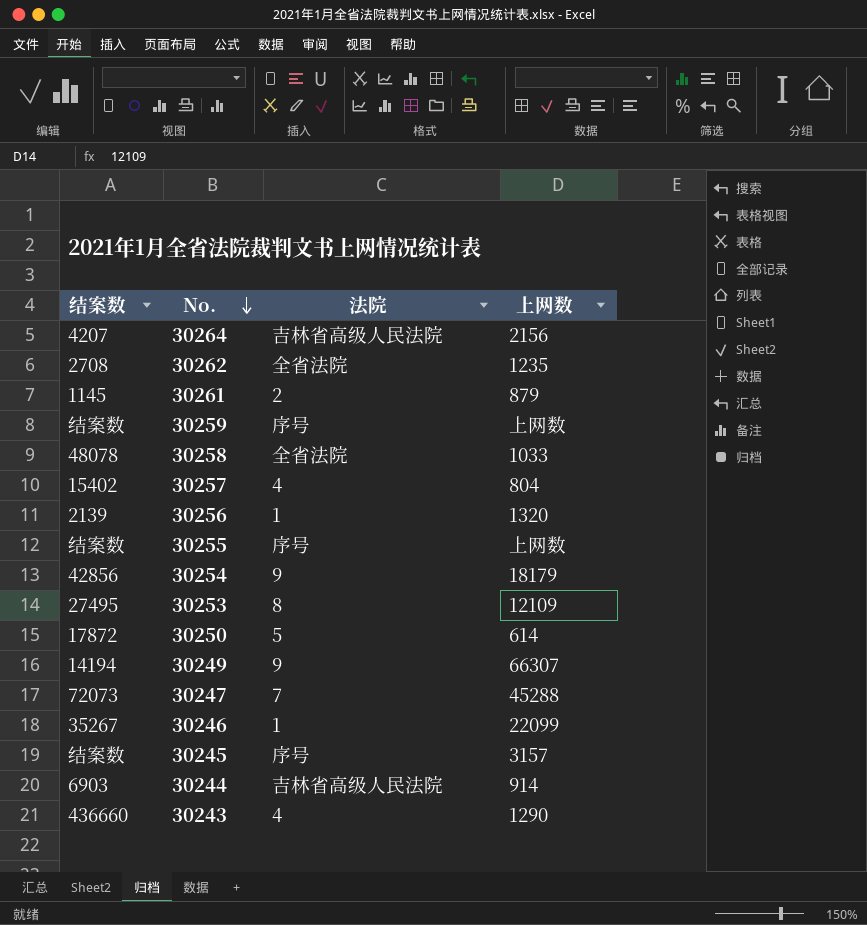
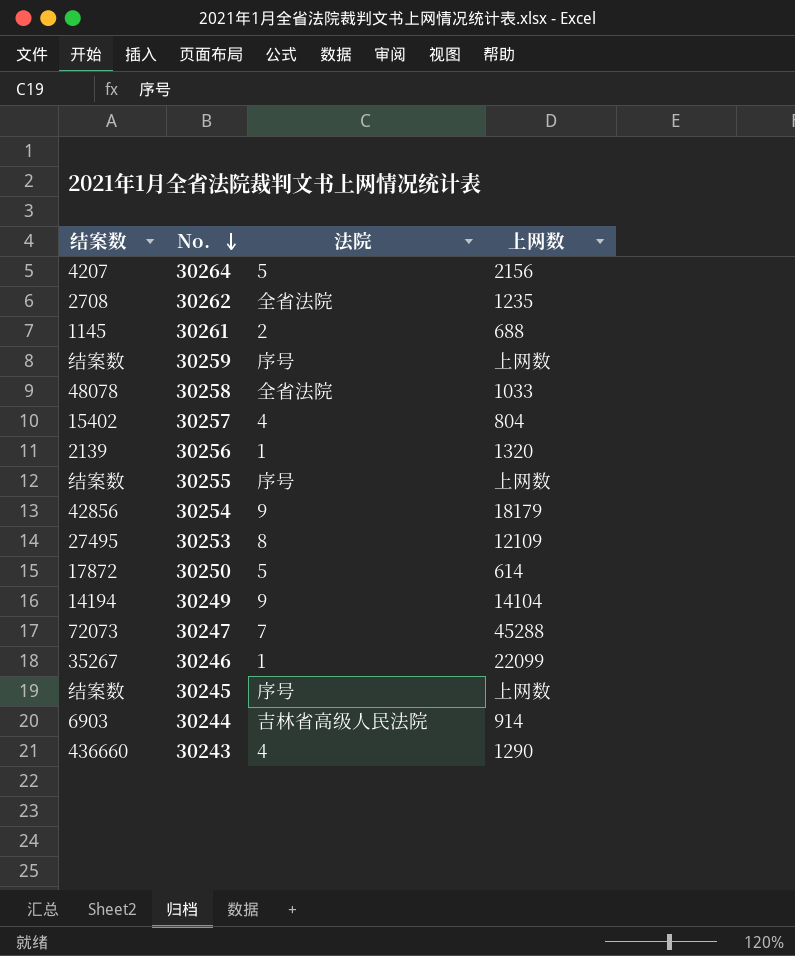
30264 | 法院: 吉林省高级人民法院 -> 5
30261 | 上网数: 879 -> 688
30249 | 上网数: 66307 -> 14104
30245 | 上网数: 3157 -> 上网数

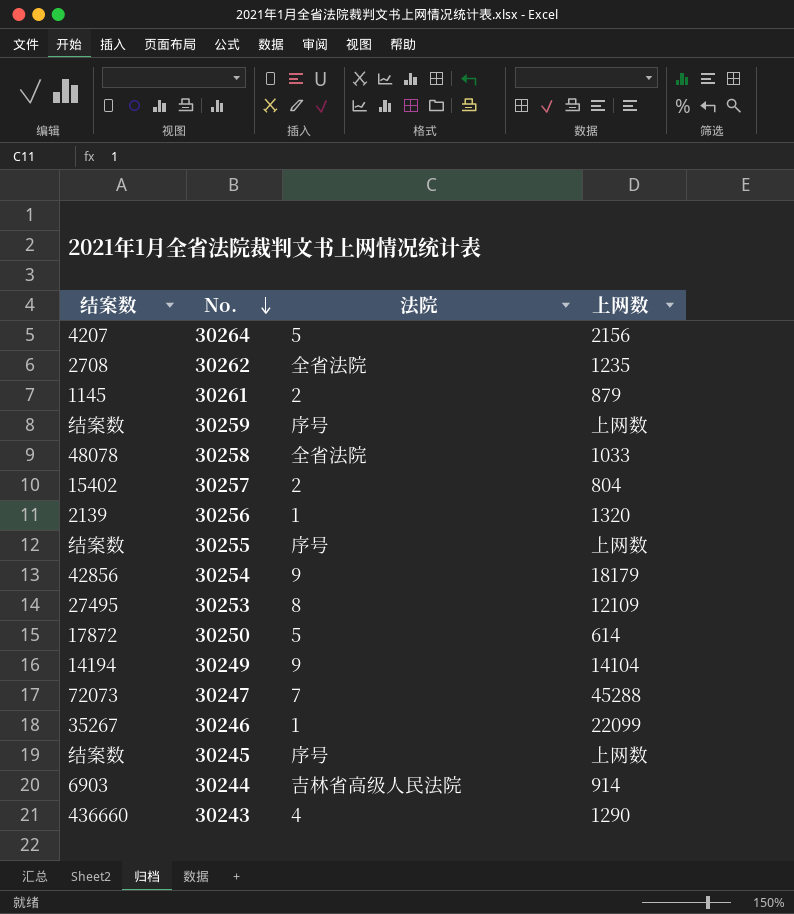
30261 | 上网数: 688 -> 879
30257 | 法院: 4 -> 2

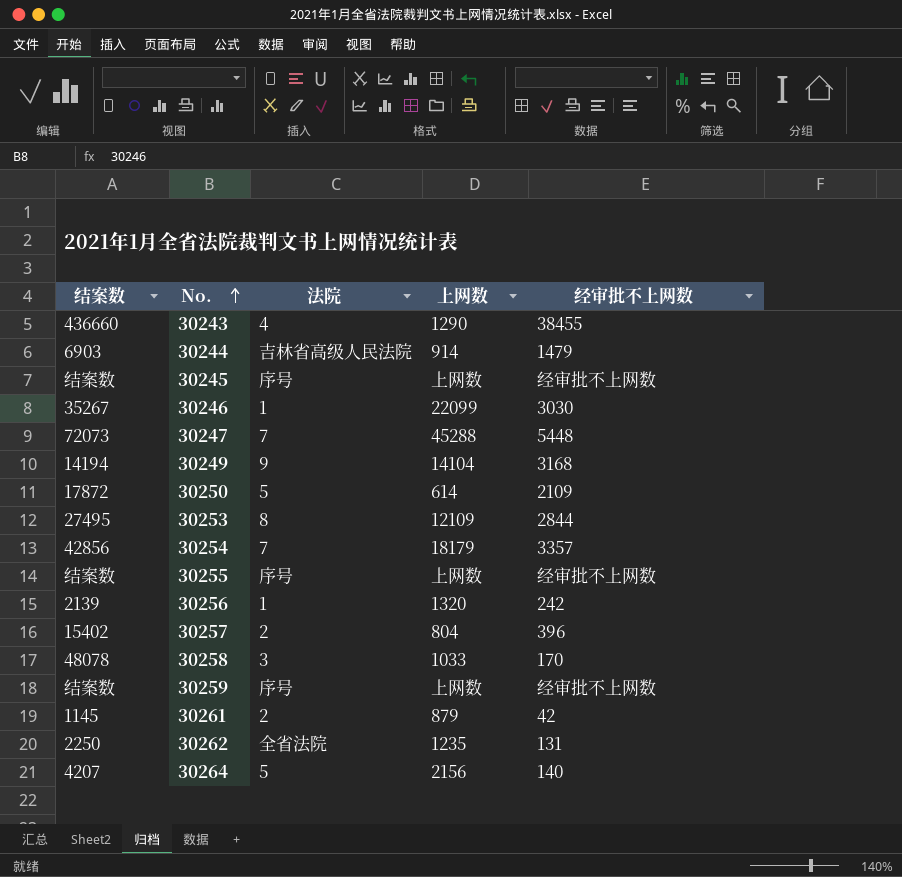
row order: No. descending -> No. ascending
column 经审批不上网数 | position: none -> 5
30254 | 法院: 9 -> 7
30258 | 法院: 全省法院 -> 3
30262 | 结案数: 2708 -> 2250

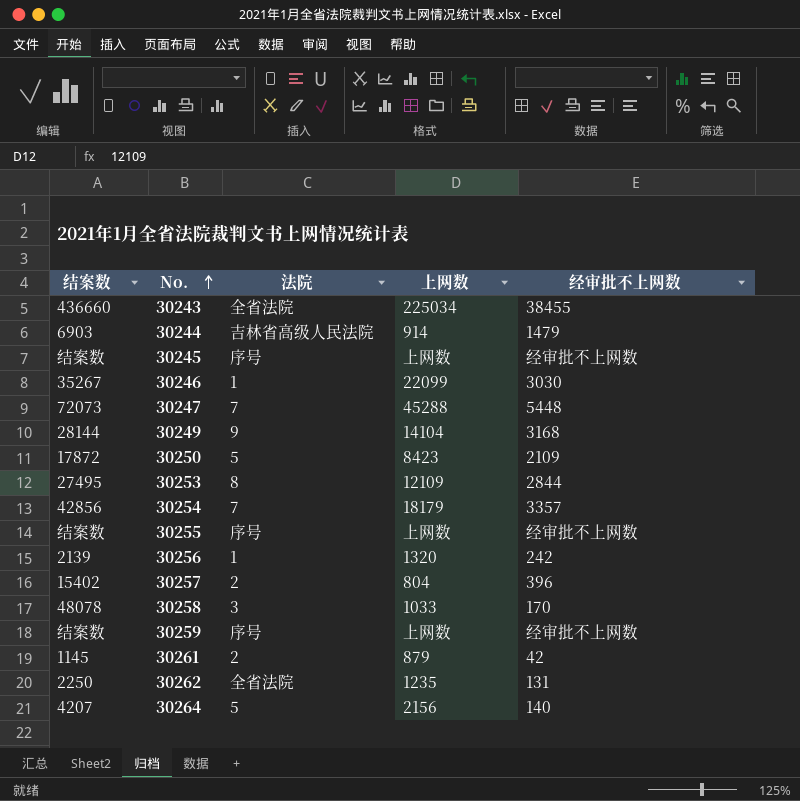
30243 | 法院: 4 -> 全省法院
30243 | 上网数: 1290 -> 225034
30249 | 结案数: 14194 -> 28144
30250 | 上网数: 614 -> 8423

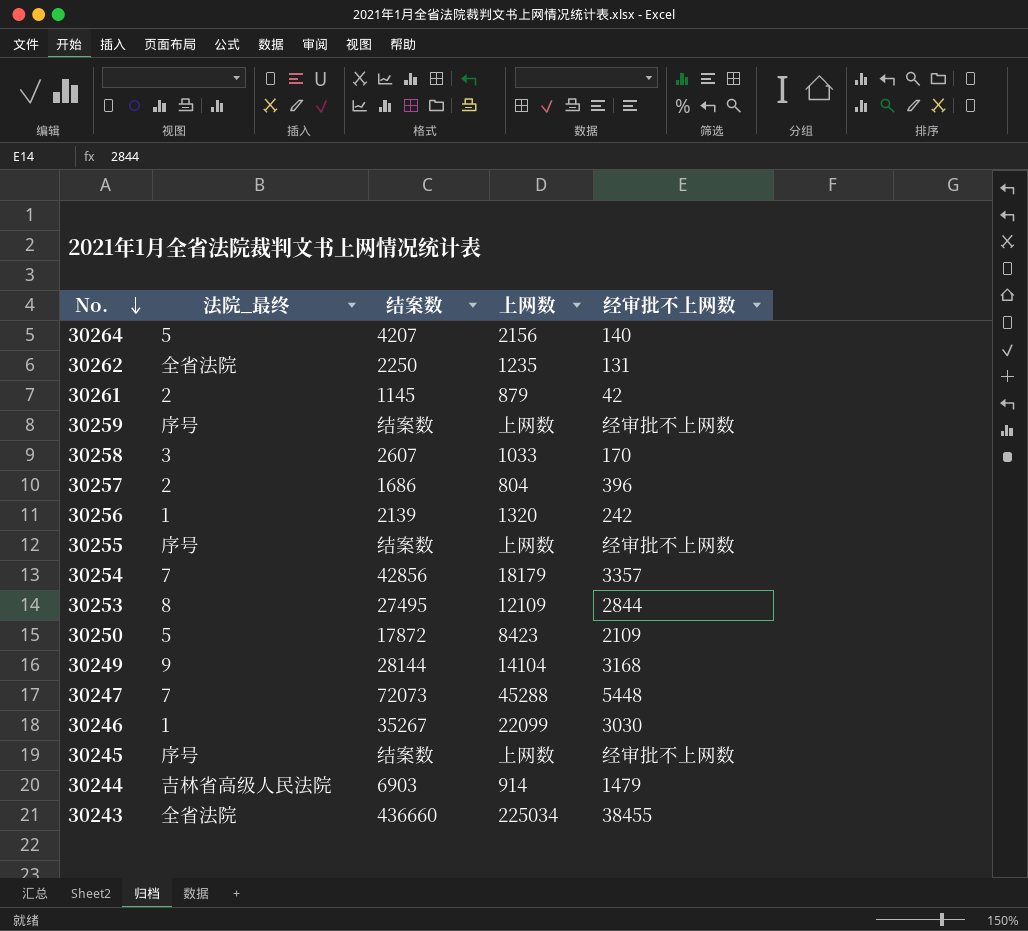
row order: No. ascending -> No. descending
column name: 法院 -> 法院_最终
column 结案数 | position: 1 -> 3
30258 | 结案数: 48078 -> 2607
30257 | 结案数: 15402 -> 1686

